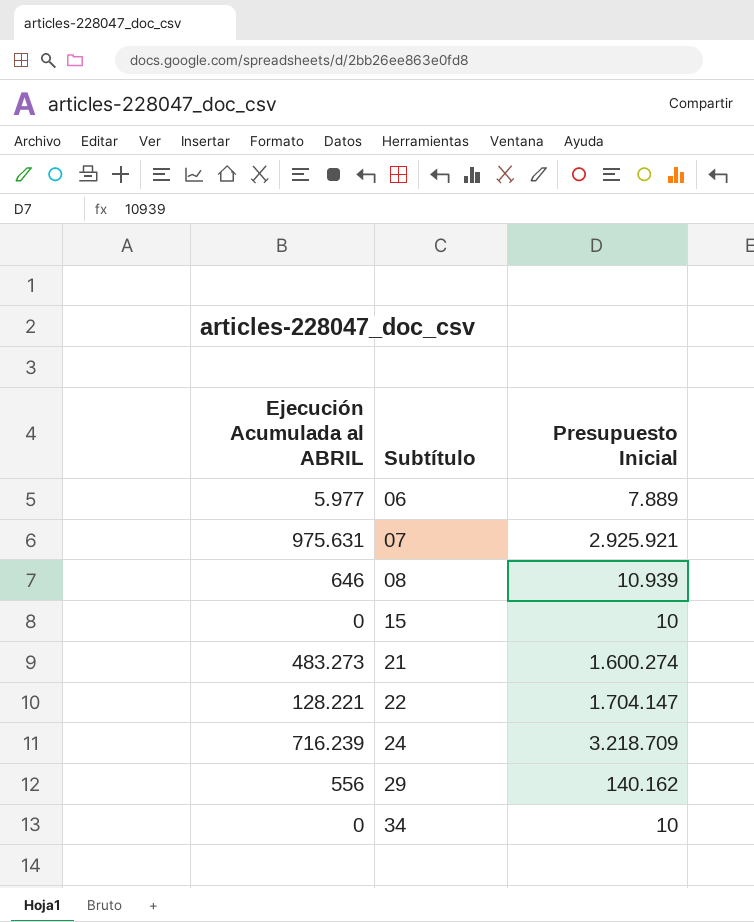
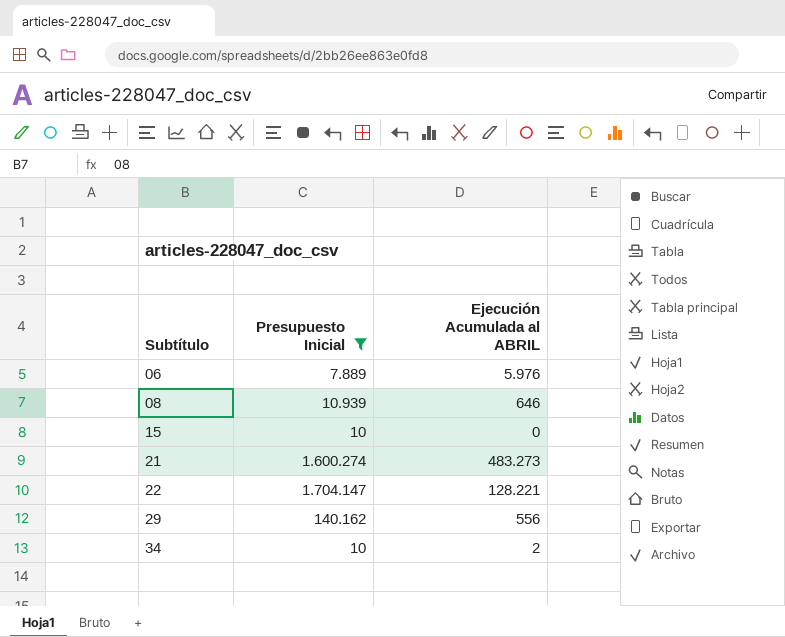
filter: none -> Presupuesto Inicial <= 1.704.147
column Ejecución Acumulada al ABRIL | position: 1 -> 3
06 | Ejecución Acumulada al ABRIL: 5.977 -> 5.976
34 | Ejecución Acumulada al ABRIL: 0 -> 2

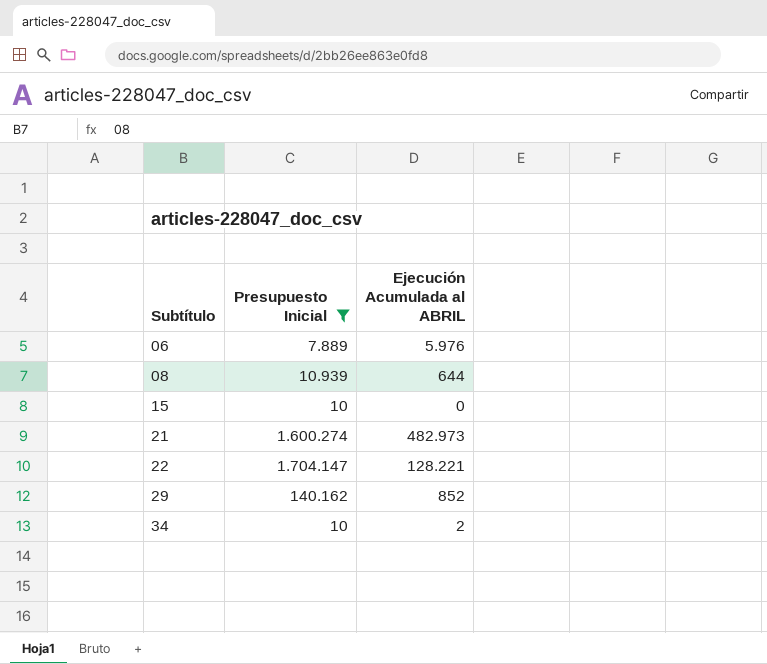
08 | Ejecución Acumulada al ABRIL: 646 -> 644
21 | Ejecución Acumulada al ABRIL: 483.273 -> 482.973
29 | Ejecución Acumulada al ABRIL: 556 -> 852

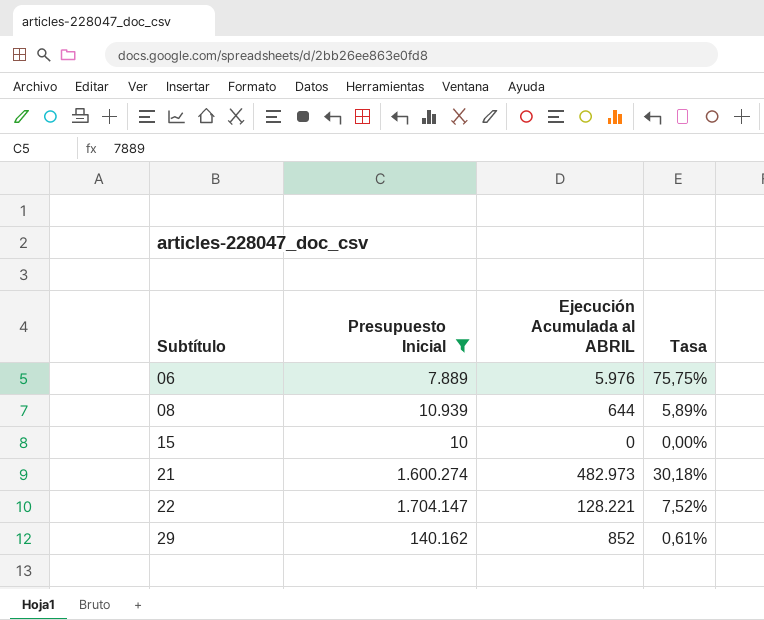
column Tasa | formula: none -> [Ejecución Acumulada al ABRIL] / [Presupuesto Inicial]
row 34: 10 | 2 -> none

